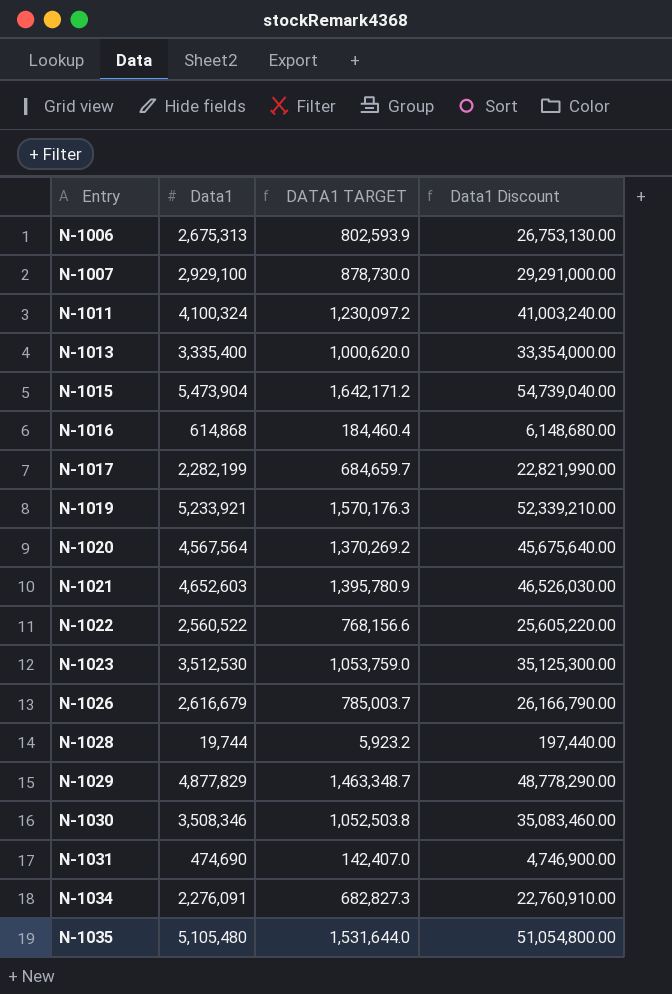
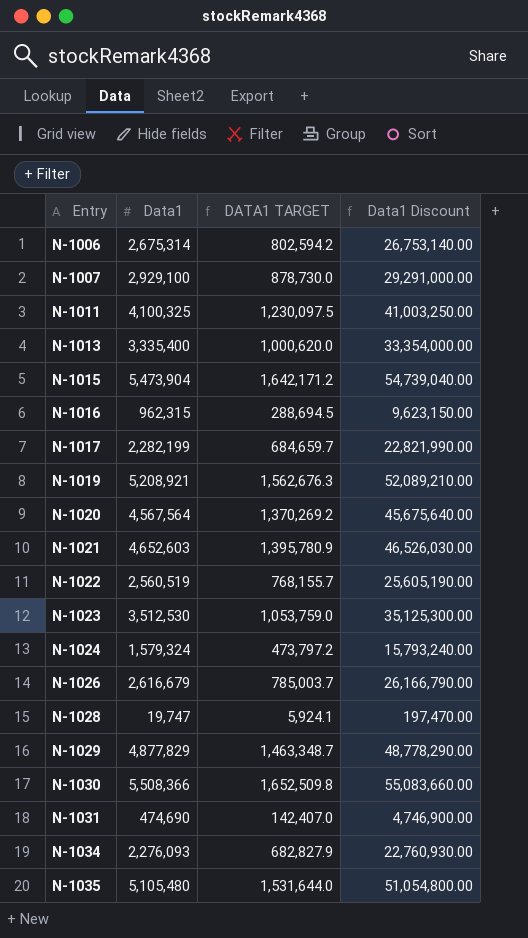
N-1006 | Data1: 2,675,313 -> 2,675,314
N-1006 | DATA1 TARGET: 802,593.9 -> 802,594.2
N-1006 | Data1 Discount: 26,753,130.00 -> 26,753,140.00
N-1011 | Data1: 4,100,324 -> 4,100,325
N-1011 | DATA1 TARGET: 1,230,097.2 -> 1,230,097.5
N-1011 | Data1 Discount: 41,003,240.00 -> 41,003,250.00
N-1016 | Data1: 614,868 -> 962,315
N-1016 | DATA1 TARGET: 184,460.4 -> 288,694.5
N-1016 | Data1 Discount: 6,148,680.00 -> 9,623,150.00
N-1019 | Data1: 5,233,921 -> 5,208,921
N-1019 | DATA1 TARGET: 1,570,176.3 -> 1,562,676.3
N-1019 | Data1 Discount: 52,339,210.00 -> 52,089,210.00
N-1022 | Data1: 2,560,522 -> 2,560,519
N-1022 | DATA1 TARGET: 768,156.6 -> 768,155.7
N-1022 | Data1 Discount: 25,605,220.00 -> 25,605,190.00
row N-1024: none -> 1,579,324 | 473,797.2 | 15,793,240.00
N-1028 | Data1: 19,744 -> 19,747
N-1028 | DATA1 TARGET: 5,923.2 -> 5,924.1
N-1028 | Data1 Discount: 197,440.00 -> 197,470.00
N-1030 | Data1: 3,508,346 -> 5,508,366
N-1030 | DATA1 TARGET: 1,052,503.8 -> 1,652,509.8
N-1030 | Data1 Discount: 35,083,460.00 -> 55,083,660.00
N-1034 | Data1: 2,276,091 -> 2,276,093
N-1034 | DATA1 TARGET: 682,827.3 -> 682,827.9
N-1034 | Data1 Discount: 22,760,910.00 -> 22,760,930.00

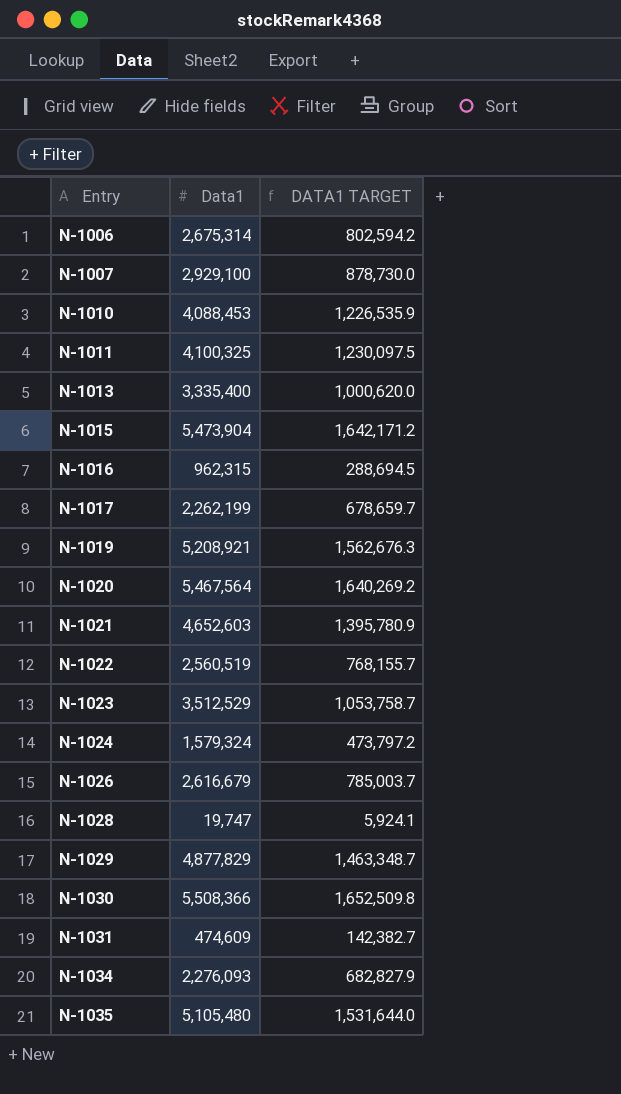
column Data1 Discount | formula: [Data1] * 10 -> none
row N-1010: none -> 4,088,453 | 1,226,535.9
N-1017 | Data1: 2,282,199 -> 2,262,199
N-1017 | DATA1 TARGET: 684,659.7 -> 678,659.7
N-1020 | Data1: 4,567,564 -> 5,467,564
N-1020 | DATA1 TARGET: 1,370,269.2 -> 1,640,269.2
N-1023 | Data1: 3,512,530 -> 3,512,529
N-1023 | DATA1 TARGET: 1,053,759.0 -> 1,053,758.7
N-1031 | Data1: 474,690 -> 474,609
N-1031 | DATA1 TARGET: 142,407.0 -> 142,382.7

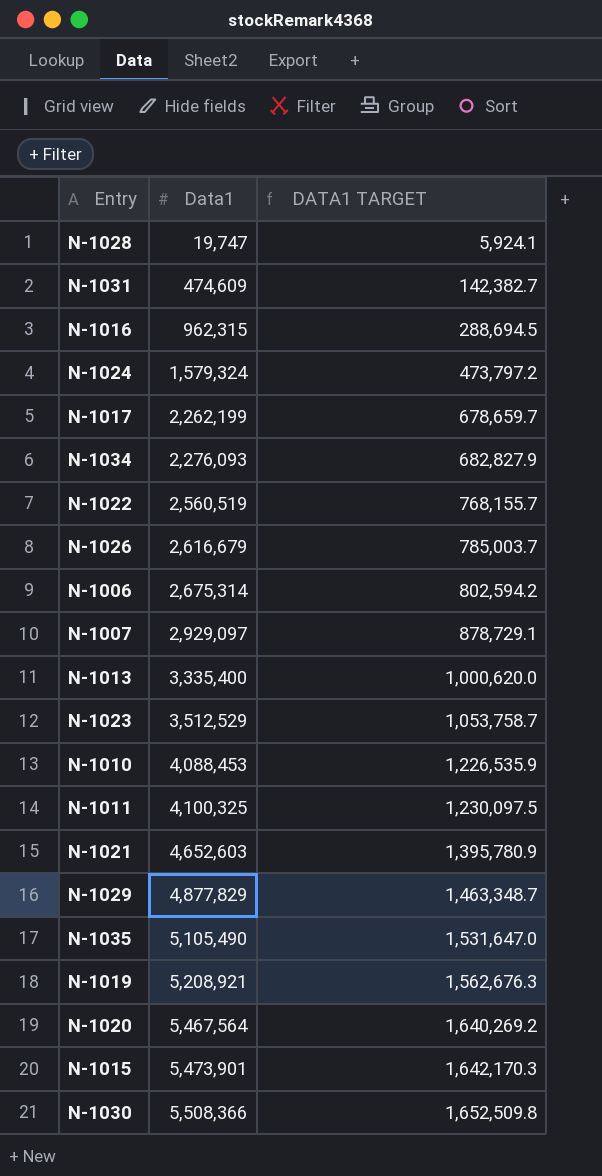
row order: Entry ascending -> Data1 ascending
N-1007 | Data1: 2,929,100 -> 2,929,097
N-1007 | DATA1 TARGET: 878,730.0 -> 878,729.1
N-1035 | Data1: 5,105,480 -> 5,105,490
N-1035 | DATA1 TARGET: 1,531,644.0 -> 1,531,647.0
N-1015 | Data1: 5,473,904 -> 5,473,901
N-1015 | DATA1 TARGET: 1,642,171.2 -> 1,642,170.3

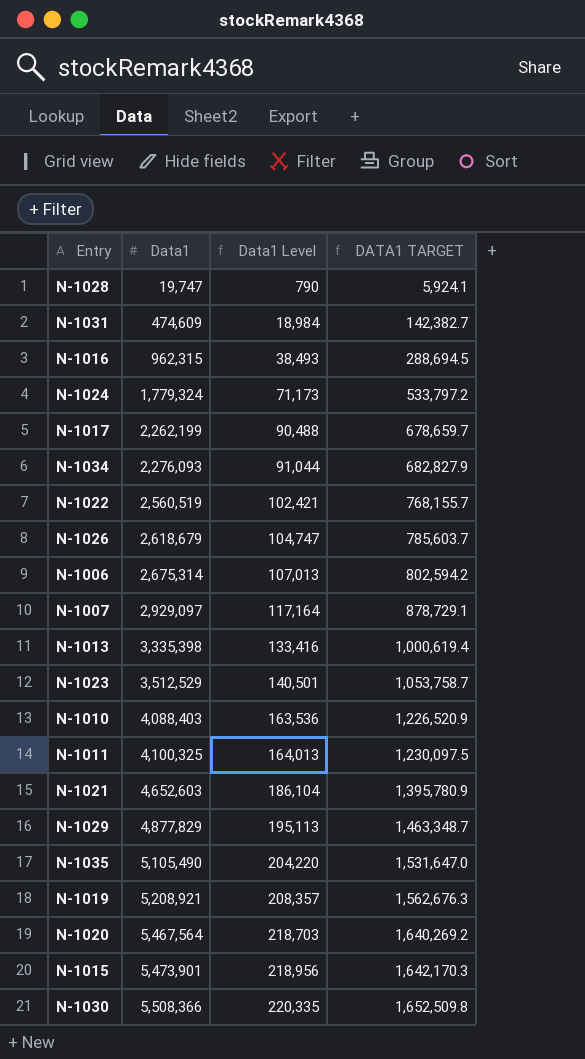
column Data1 Level | formula: none -> [Data1] * 0.04
N-1024 | Data1: 1,579,324 -> 1,779,324
N-1024 | DATA1 TARGET: 473,797.2 -> 533,797.2
N-1026 | Data1: 2,616,679 -> 2,618,679
N-1026 | DATA1 TARGET: 785,003.7 -> 785,603.7
N-1013 | Data1: 3,335,400 -> 3,335,398
N-1013 | DATA1 TARGET: 1,000,620.0 -> 1,000,619.4
N-1010 | Data1: 4,088,453 -> 4,088,403
N-1010 | DATA1 TARGET: 1,226,535.9 -> 1,226,520.9

